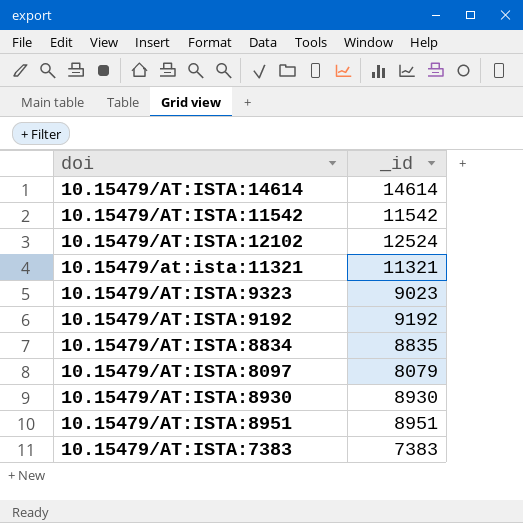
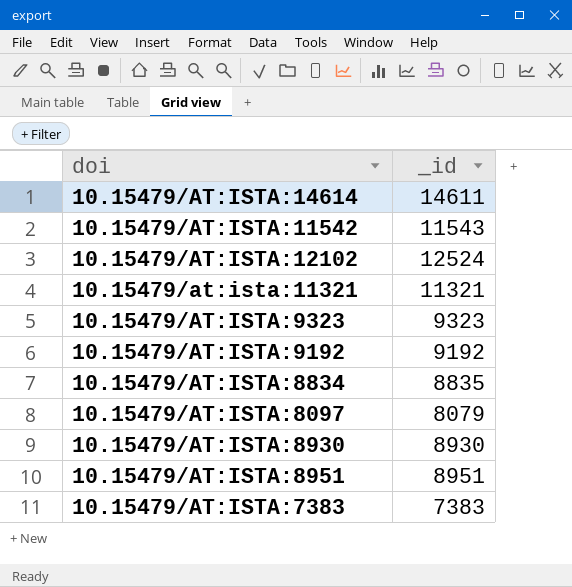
10.15479/AT:ISTA:14614 | _id: 14614 -> 14611
10.15479/AT:ISTA:11542 | _id: 11542 -> 11543
10.15479/AT:ISTA:9323 | _id: 9023 -> 9323

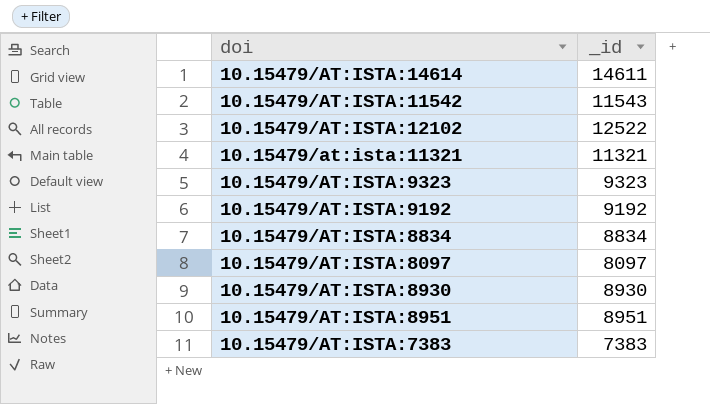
10.15479/AT:ISTA:12102 | _id: 12524 -> 12522
10.15479/AT:ISTA:8834 | _id: 8835 -> 8834
10.15479/AT:ISTA:8097 | _id: 8079 -> 8097

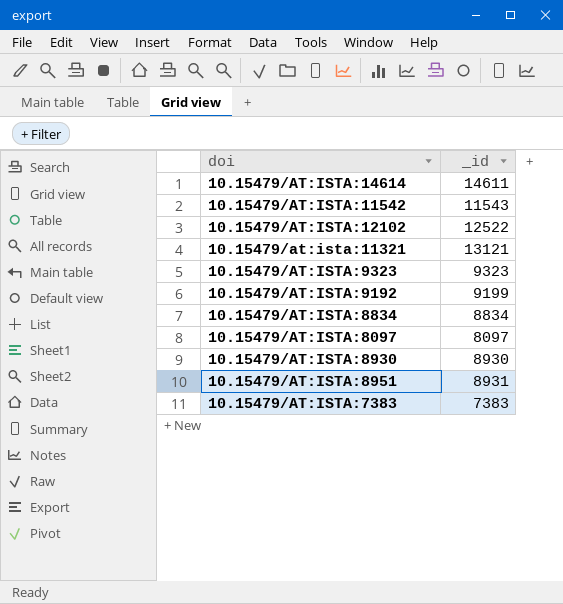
10.15479/at:ista:11321 | _id: 11321 -> 13121
10.15479/AT:ISTA:9192 | _id: 9192 -> 9199
10.15479/AT:ISTA:8951 | _id: 8951 -> 8931

